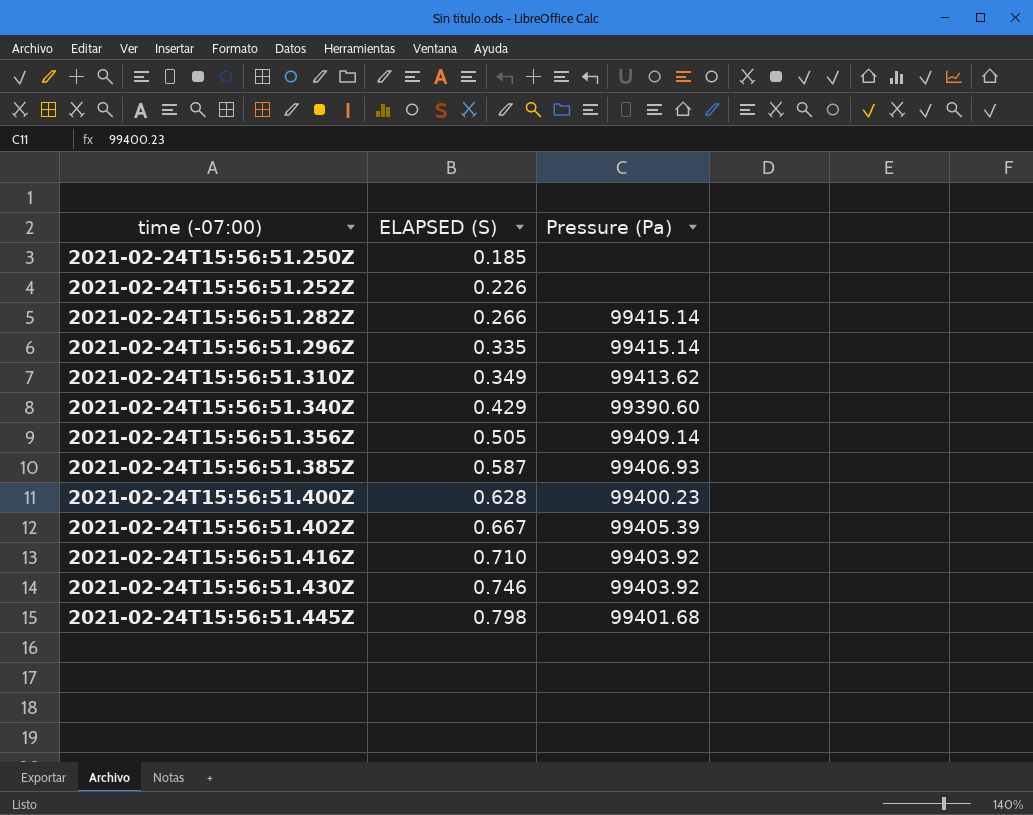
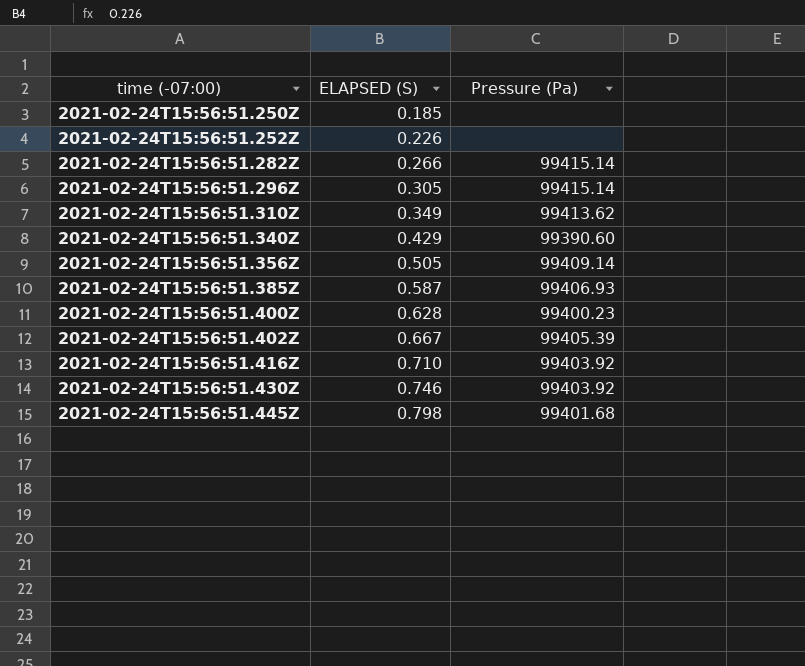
2021-02-24T15:56:51.296Z | ELAPSED (S): 0.335 -> 0.305

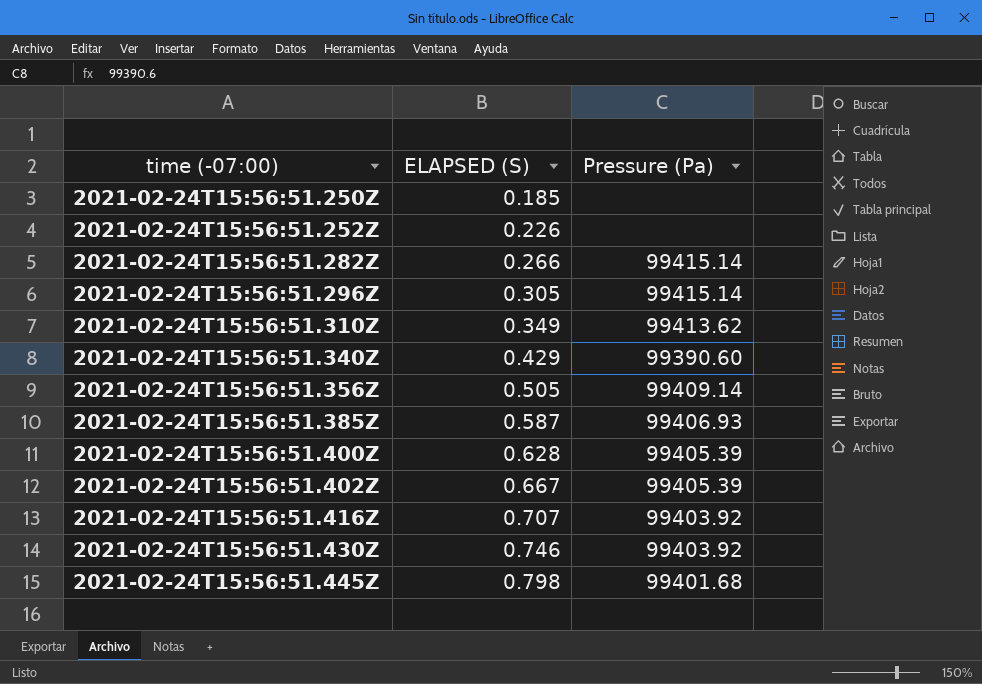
2021-02-24T15:56:51.400Z | Pressure (Pa): 99400.23 -> 99405.39
2021-02-24T15:56:51.416Z | ELAPSED (S): 0.710 -> 0.707

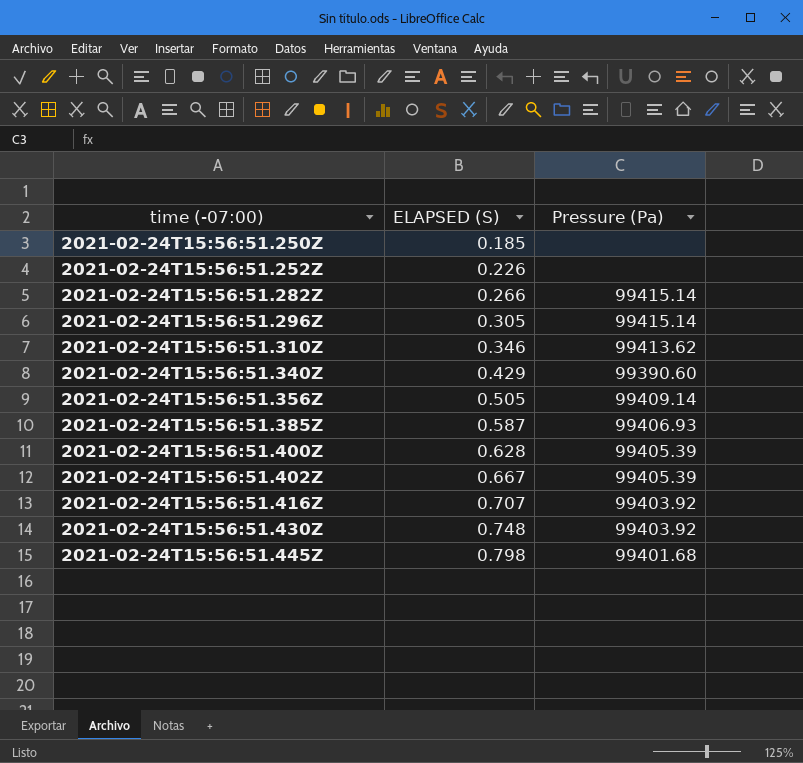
2021-02-24T15:56:51.310Z | ELAPSED (S): 0.349 -> 0.346
2021-02-24T15:56:51.430Z | ELAPSED (S): 0.746 -> 0.748

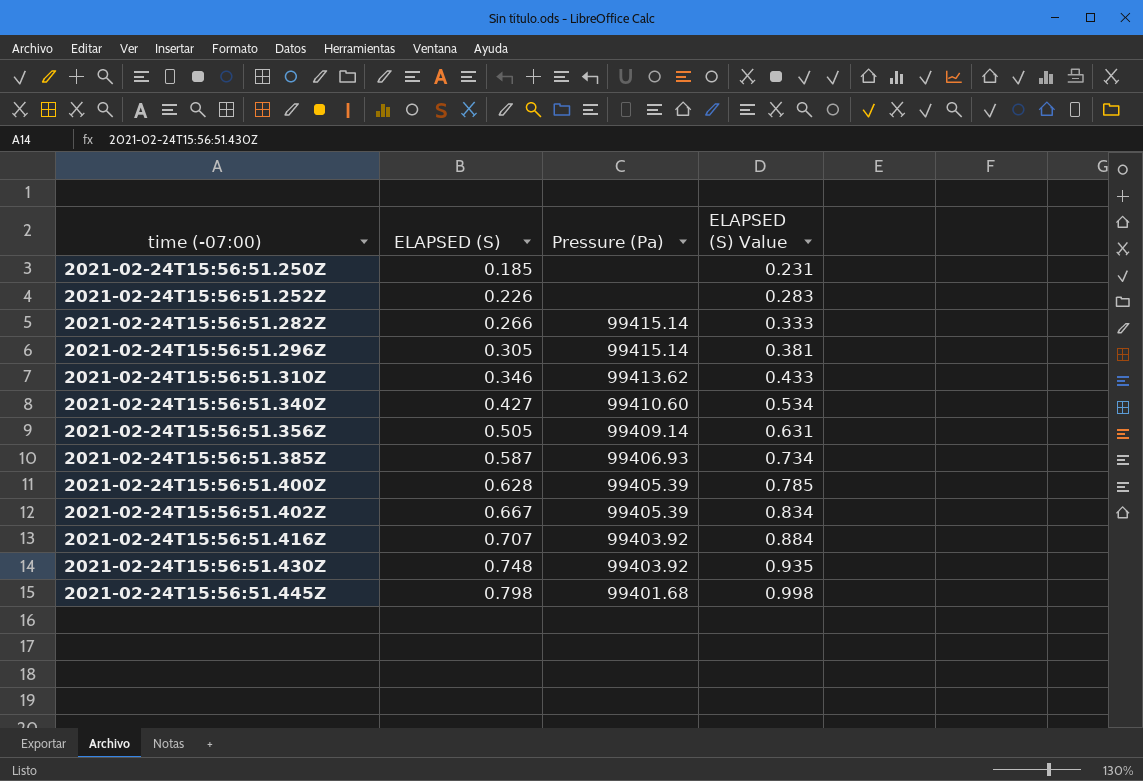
column ELAPSED (S) Value | formula: none -> [ELAPSED (S)] * 1.25
2021-02-24T15:56:51.340Z | ELAPSED (S): 0.429 -> 0.427
2021-02-24T15:56:51.340Z | Pressure (Pa): 99390.60 -> 99410.60

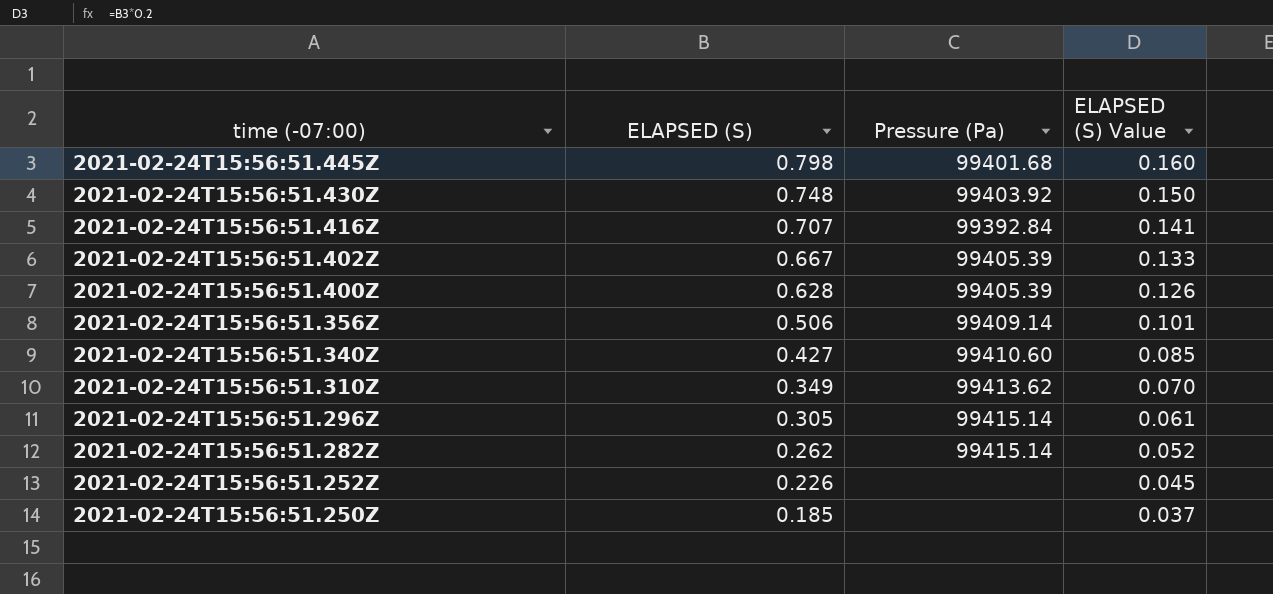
row order: time (-07:00) ascending -> time (-07:00) descending
column ELAPSED (S) Value | formula: [ELAPSED (S)] * 1.25 -> [ELAPSED (S)] * 0.2
row 2021-02-24T15:56:51.385Z: 0.587 | 99406.93 | 0.734 -> none
2021-02-24T15:56:51.416Z | Pressure (Pa): 99403.92 -> 99392.84
2021-02-24T15:56:51.356Z | ELAPSED (S): 0.505 -> 0.506
2021-02-24T15:56:51.310Z | ELAPSED (S): 0.346 -> 0.349
2021-02-24T15:56:51.282Z | ELAPSED (S): 0.266 -> 0.262

